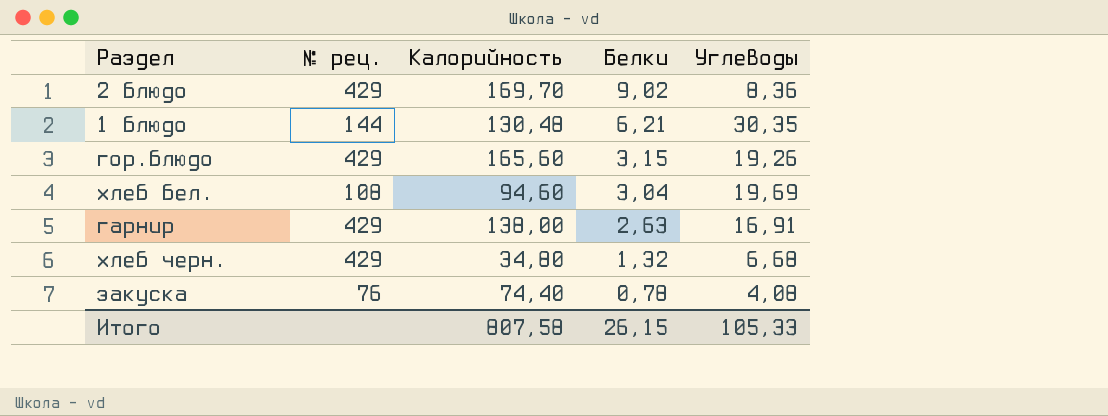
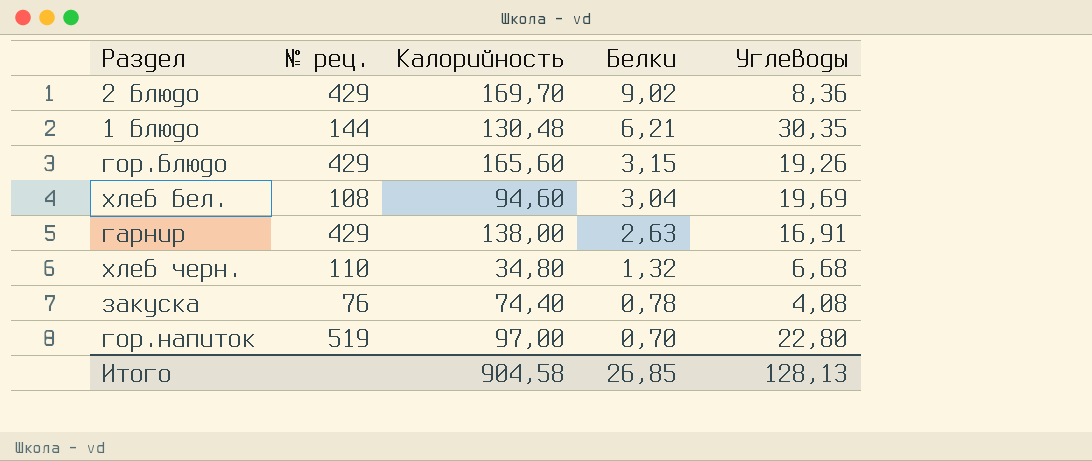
хлеб черн. | № рец.: 429 -> 110
row гор.напиток: none -> 519 | 97,00 | 0,70 | 22,80
Итого | Калорийность: 807,58 -> 904,58
Итого | Белки: 26,15 -> 26,85
Итого | Углеводы: 105,33 -> 128,13

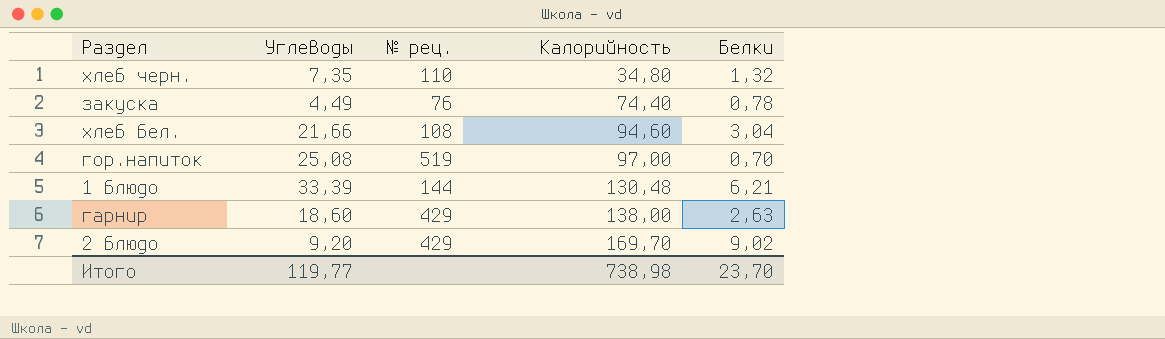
row order: Белки descending -> Калорийность ascending
column Углеводы | position: 5 -> 2
row гор.блюдо: 429 | 165,60 | 3,15 | 19,26 -> none
хлеб черн. | Углеводы: 6,68 -> 7,35
закуска | Углеводы: 4,08 -> 4,49
хлеб бел. | Углеводы: 19,69 -> 21,66
гор.напиток | Углеводы: 22,80 -> 25,08
1 блюдо | Углеводы: 30,35 -> 33,39
гарнир | Углеводы: 16,91 -> 18,60
2 блюдо | Углеводы: 8,36 -> 9,20
Итого | Углеводы: 128,13 -> 119,77
Итого | Калорийность: 904,58 -> 738,98
Итого | Белки: 26,85 -> 23,70

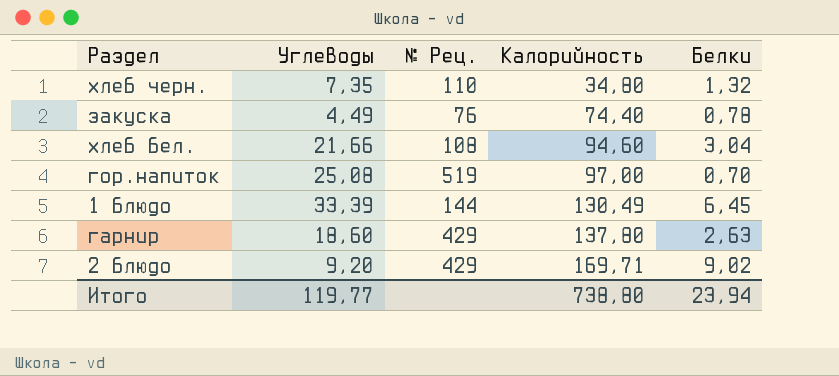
column name: № рец. -> № Рец.
1 блюдо | Калорийность: 130,48 -> 130,49
1 блюдо | Белки: 6,21 -> 6,45
гарнир | Калорийность: 138,00 -> 137,80
2 блюдо | Калорийность: 169,70 -> 169,71
Итого | Калорийность: 738,98 -> 738,80
Итого | Белки: 23,70 -> 23,94

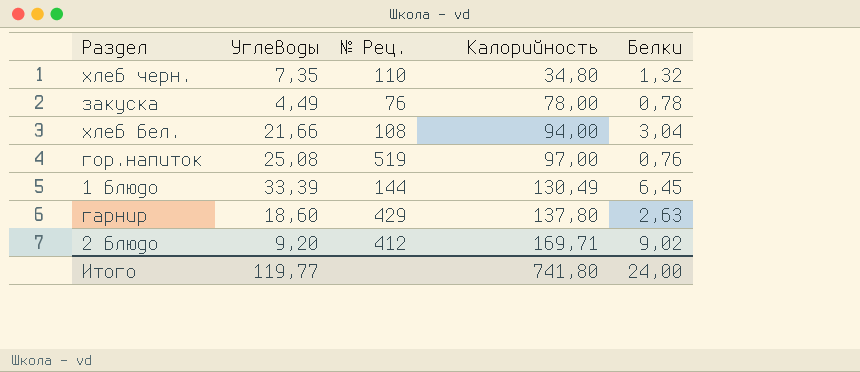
закуска | Калорийность: 74,40 -> 78,00
хлеб бел. | Калорийность: 94,60 -> 94,00
гор.напиток | Белки: 0,70 -> 0,76
2 блюдо | № Рец.: 429 -> 412
Итого | Калорийность: 738,80 -> 741,80
Итого | Белки: 23,94 -> 24,00

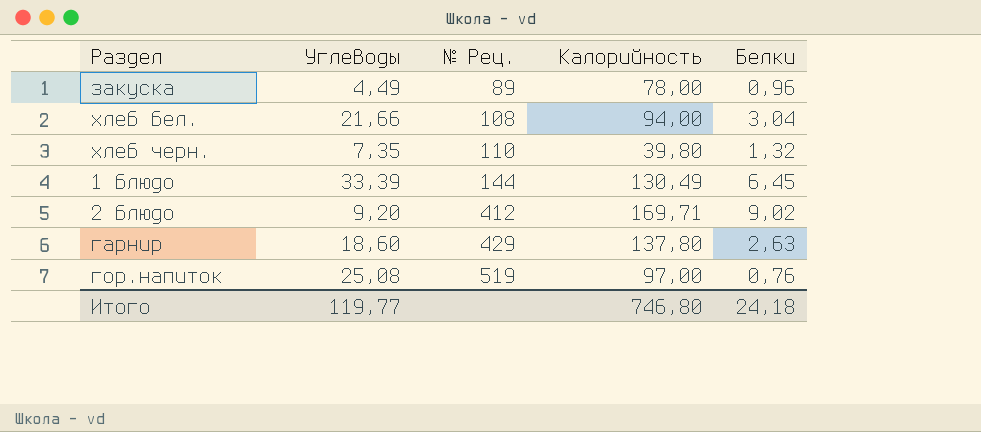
row order: Калорийность ascending -> № Рец. ascending
закуска | № Рец.: 76 -> 89
закуска | Белки: 0,78 -> 0,96
хлеб черн. | Калорийность: 34,80 -> 39,80
Итого | Калорийность: 741,80 -> 746,80
Итого | Белки: 24,00 -> 24,18

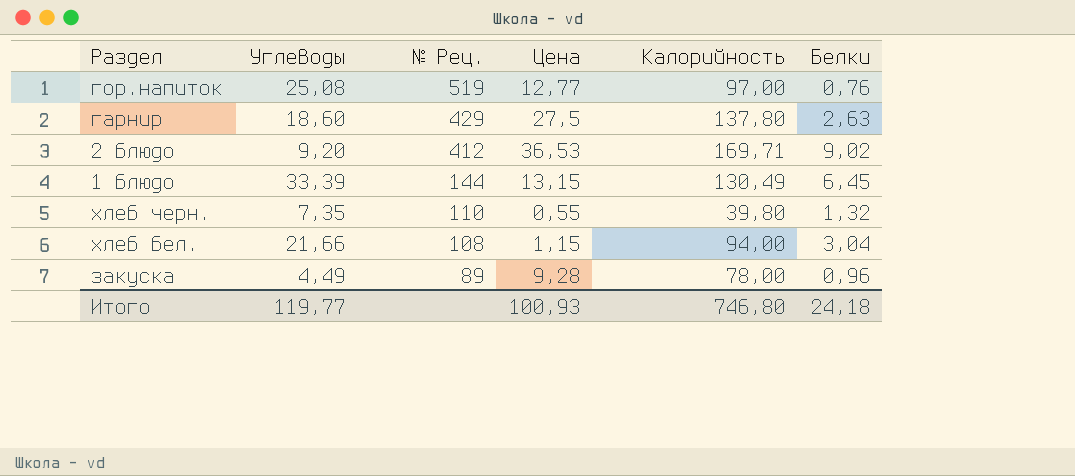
row order: № Рец. ascending -> № Рец. descending
column Цена | position: none -> 4

